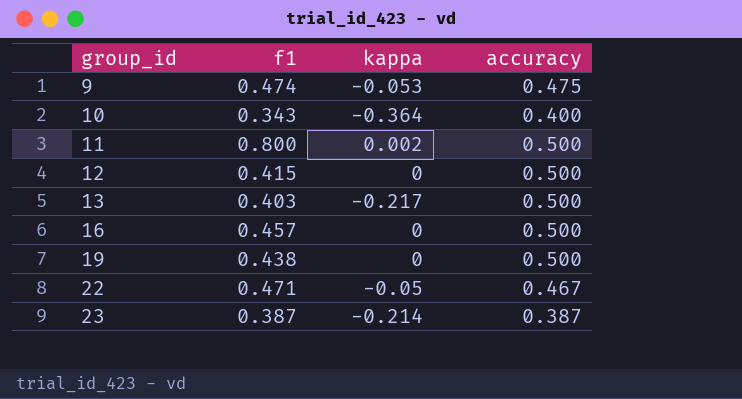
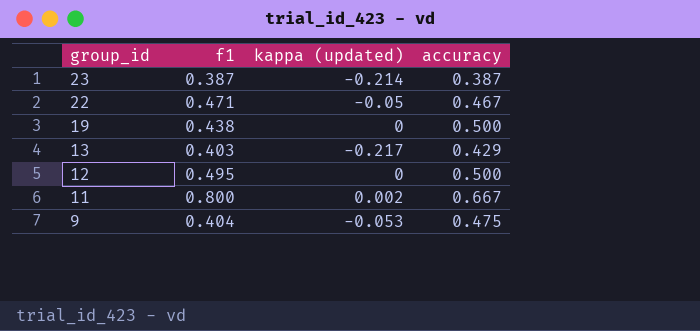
row order: group_id ascending -> group_id descending
column name: kappa -> kappa (updated)
row 10: 0.343 | -0.364 | 0.400 -> none
row 16: 0.457 | 0 | 0.500 -> none
13 | accuracy: 0.500 -> 0.429
12 | f1: 0.415 -> 0.495
11 | accuracy: 0.500 -> 0.667
9 | f1: 0.474 -> 0.404

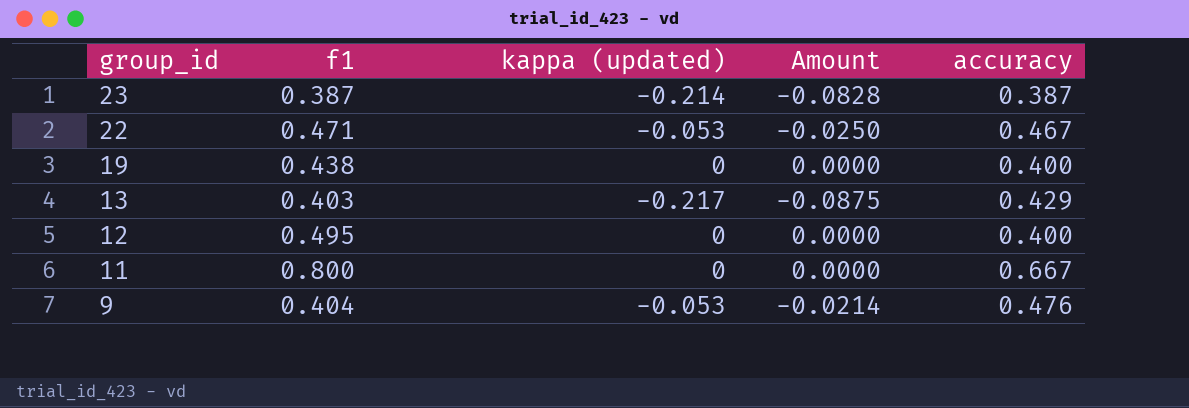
column Amount | formula: none -> [f1] * [kappa (updated)]
22 | kappa (updated): -0.05 -> -0.053
19 | accuracy: 0.500 -> 0.400
12 | accuracy: 0.500 -> 0.400
11 | kappa (updated): 0.002 -> 0
9 | accuracy: 0.475 -> 0.476

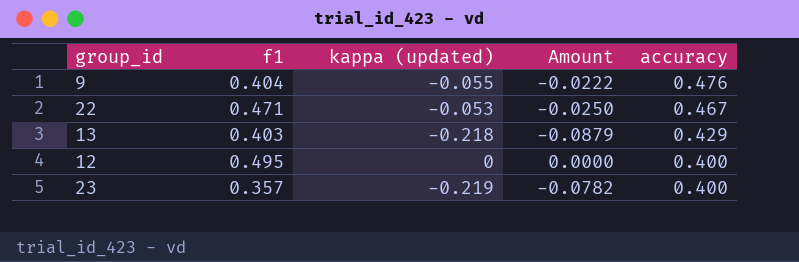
row order: group_id descending -> accuracy descending
row 19: 0.438 | 0 | 0.0000 | 0.400 -> none
row 11: 0.800 | 0 | 0.0000 | 0.667 -> none
9 | kappa (updated): -0.053 -> -0.055
9 | Amount: -0.0214 -> -0.0222
13 | kappa (updated): -0.217 -> -0.218
13 | Amount: -0.0875 -> -0.0879
23 | f1: 0.387 -> 0.357
23 | kappa (updated): -0.214 -> -0.219
23 | Amount: -0.0828 -> -0.0782
23 | accuracy: 0.387 -> 0.400

